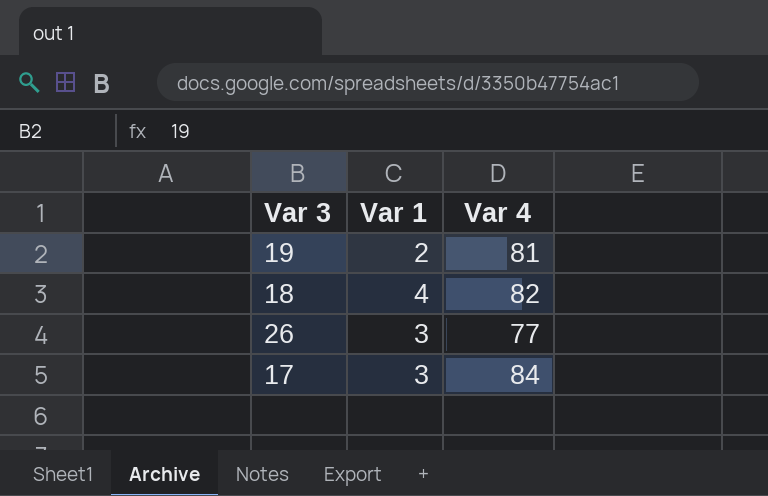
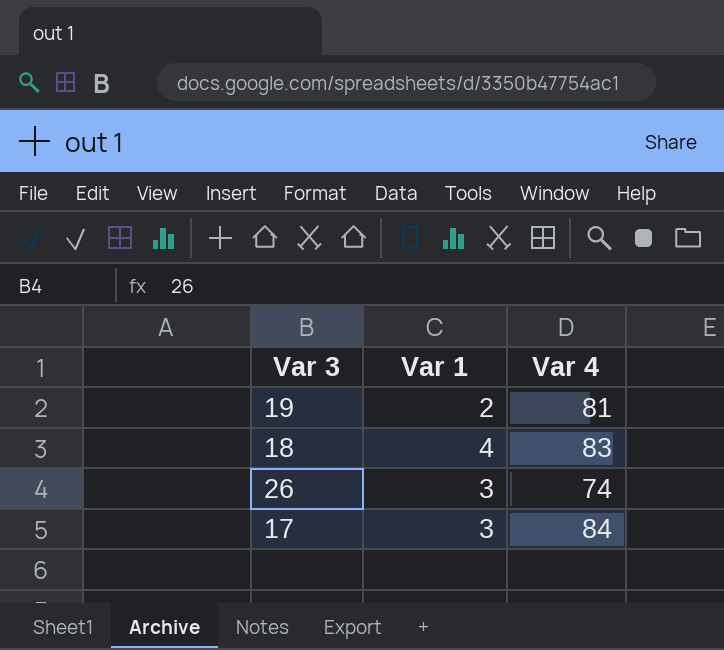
18 | Var 4: 82 -> 83
26 | Var 4: 77 -> 74

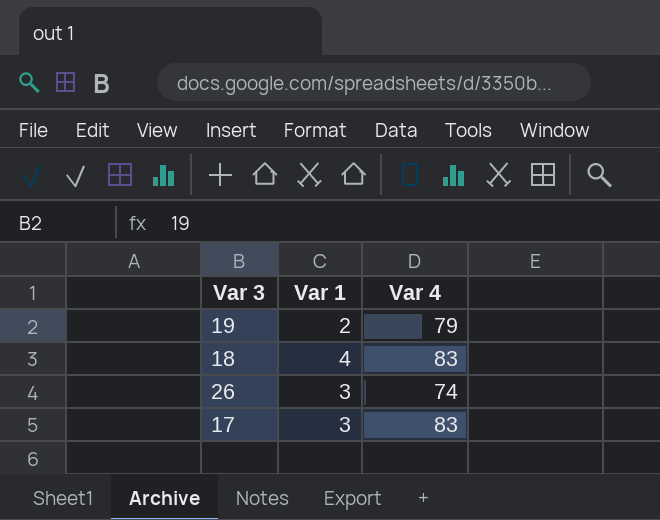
19 | Var 4: 81 -> 79
17 | Var 4: 84 -> 83

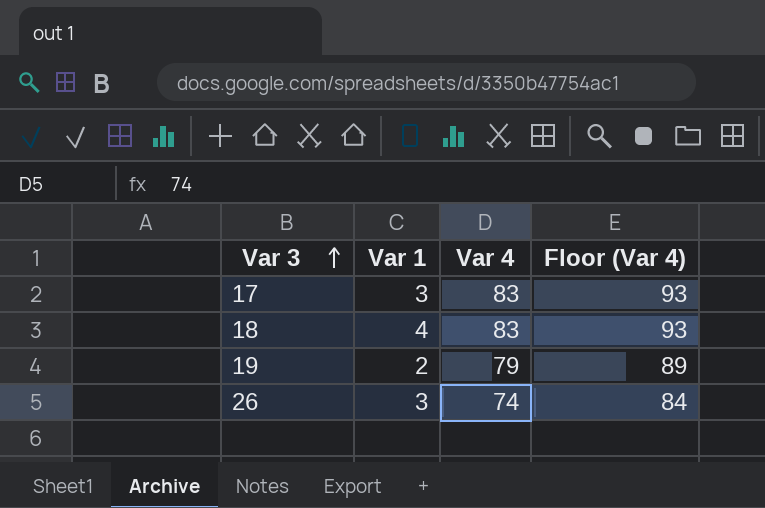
row order: none -> Var 3 ascending
column Floor (Var 4) | formula: none -> [Var 4] + 10

